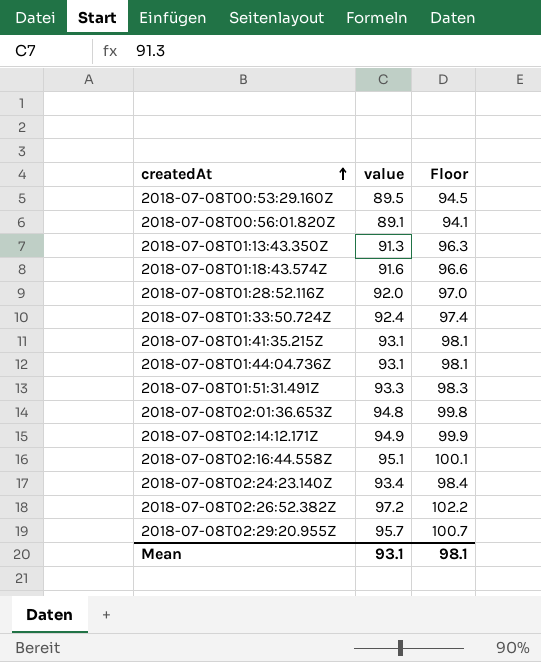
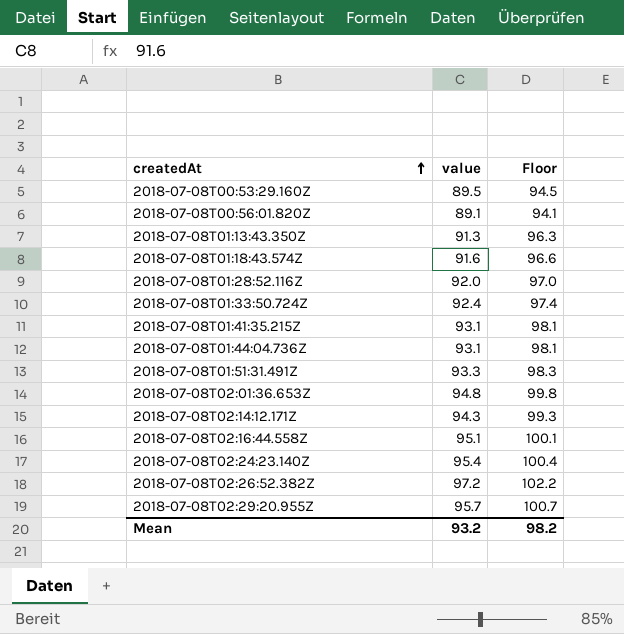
2018-07-08T02:14:12.171Z | value: 94.9 -> 94.3
2018-07-08T02:14:12.171Z | Floor: 99.9 -> 99.3
2018-07-08T02:24:23.140Z | value: 93.4 -> 95.4
2018-07-08T02:24:23.140Z | Floor: 98.4 -> 100.4
Mean | value: 93.1 -> 93.2
Mean | Floor: 98.1 -> 98.2

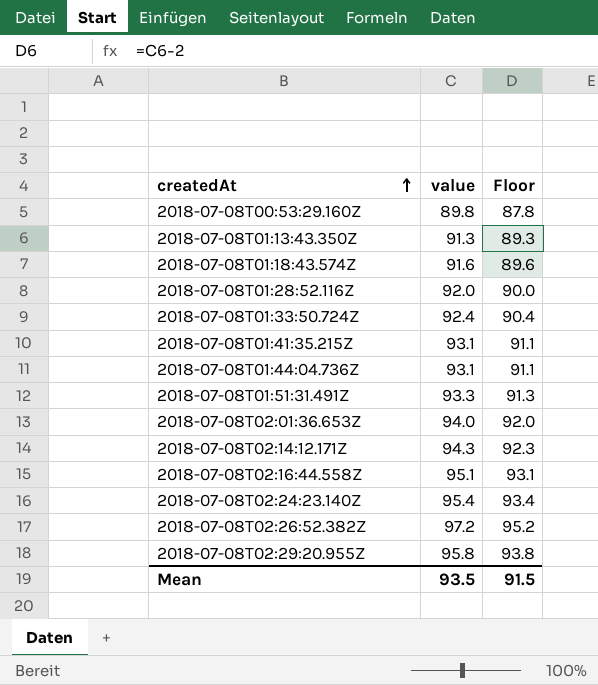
column Floor | formula: [value] + 5 -> [value] - 2
row 2018-07-08T00:56:01.820Z: 89.1 | 94.1 -> none
2018-07-08T00:53:29.160Z | value: 89.5 -> 89.8
2018-07-08T02:01:36.653Z | value: 94.8 -> 94.0
2018-07-08T02:29:20.955Z | value: 95.7 -> 95.8
Mean | value: 93.2 -> 93.5
Mean | Floor: 98.2 -> 91.5

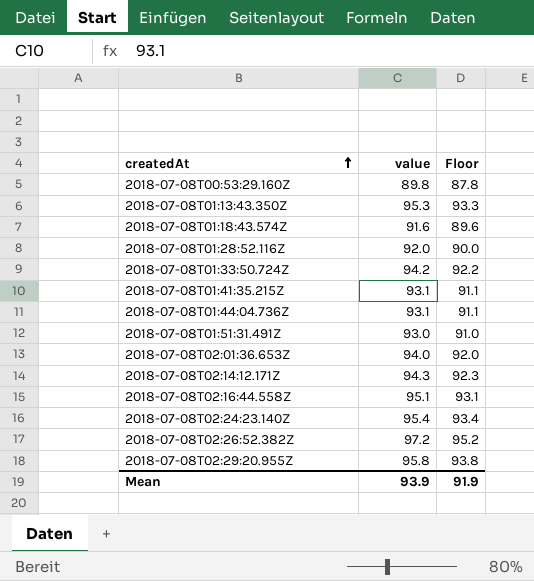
2018-07-08T01:13:43.350Z | value: 91.3 -> 95.3
2018-07-08T01:13:43.350Z | Floor: 89.3 -> 93.3
2018-07-08T01:33:50.724Z | value: 92.4 -> 94.2
2018-07-08T01:33:50.724Z | Floor: 90.4 -> 92.2
2018-07-08T01:51:31.491Z | value: 93.3 -> 93.0
2018-07-08T01:51:31.491Z | Floor: 91.3 -> 91.0
Mean | value: 93.5 -> 93.9
Mean | Floor: 91.5 -> 91.9

